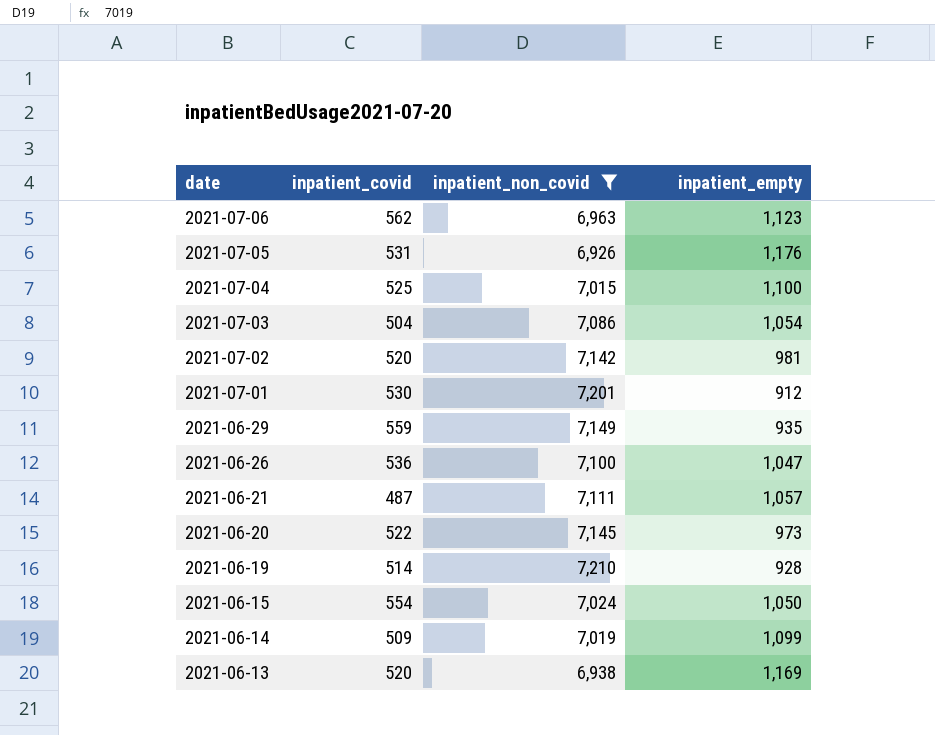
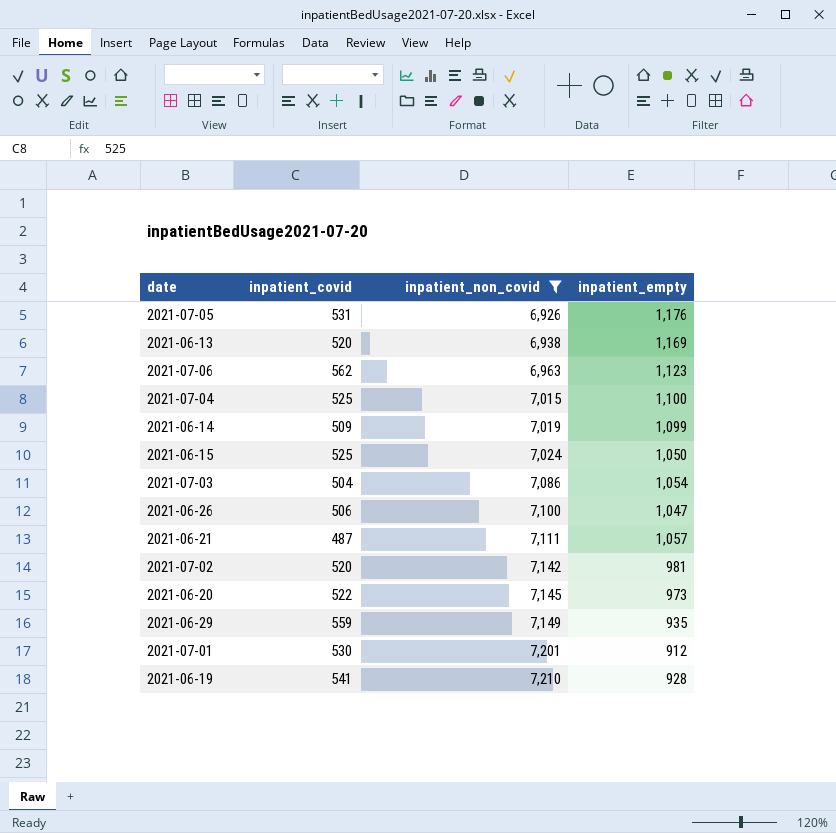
row order: date descending -> inpatient_non_covid ascending
2021-06-15 | inpatient_covid: 554 -> 525
2021-06-26 | inpatient_covid: 536 -> 506
2021-06-19 | inpatient_covid: 514 -> 541

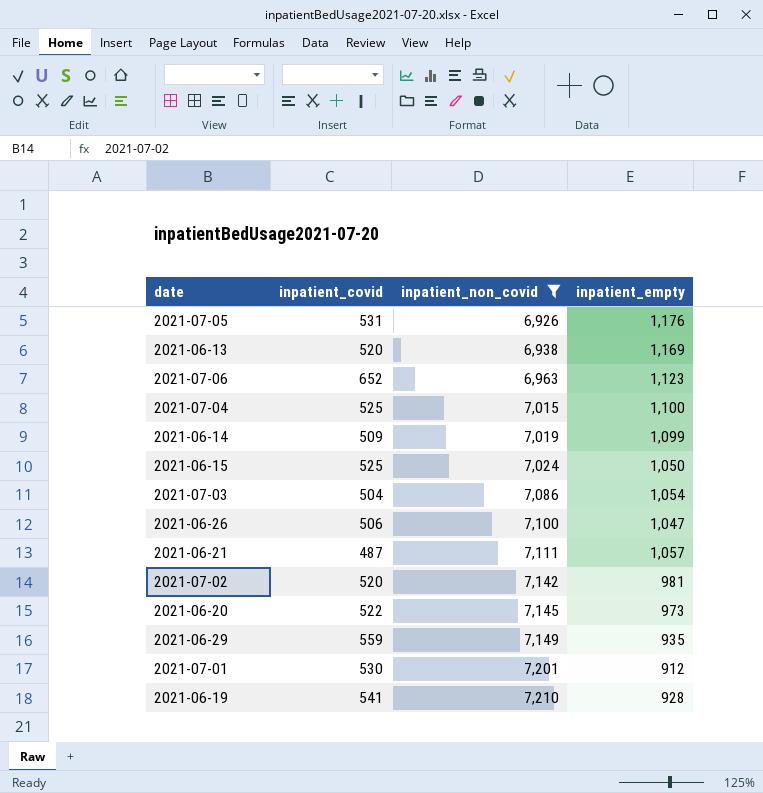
2021-07-06 | inpatient_covid: 562 -> 652

